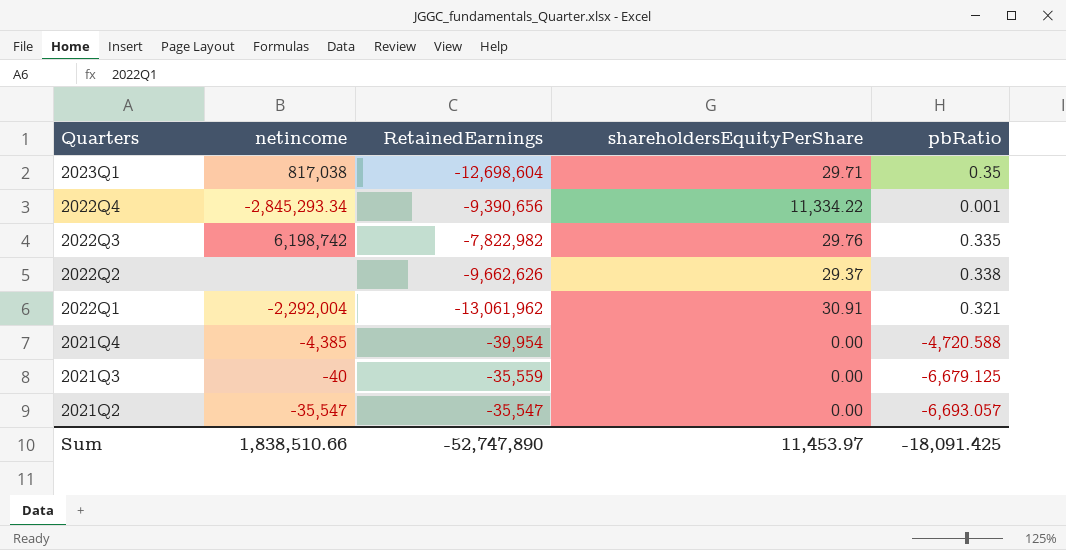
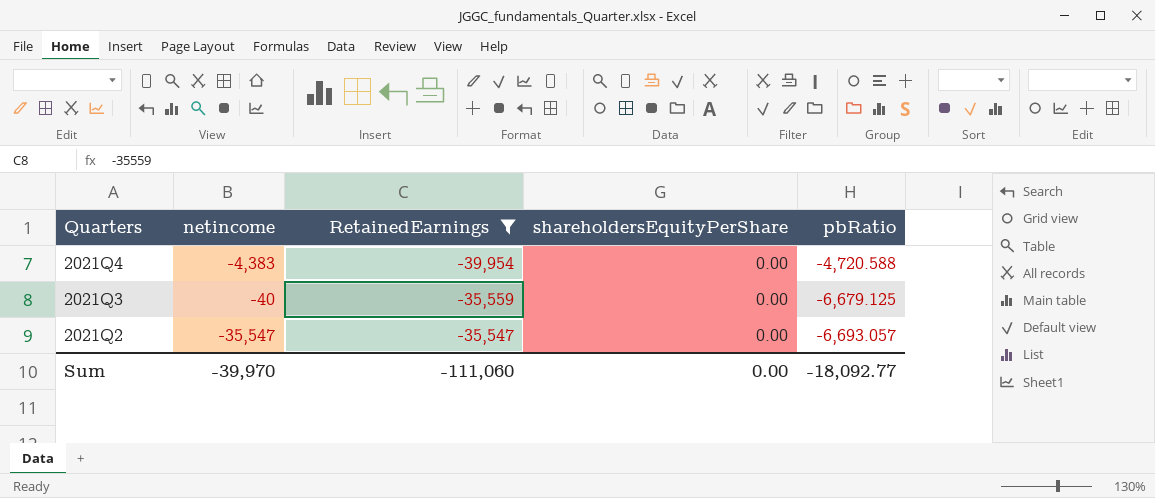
filter: none -> RetainedEarnings >= -39,954
2021Q4 | netincome: -4,385 -> -4,383
Sum | netincome: 1,838,510.66 -> -39,970
Sum | RetainedEarnings: -52,747,890 -> -111,060
Sum | shareholdersEquityPerShare: 11,453.97 -> 0.00
Sum | pbRatio: -18,091.425 -> -18,092.77

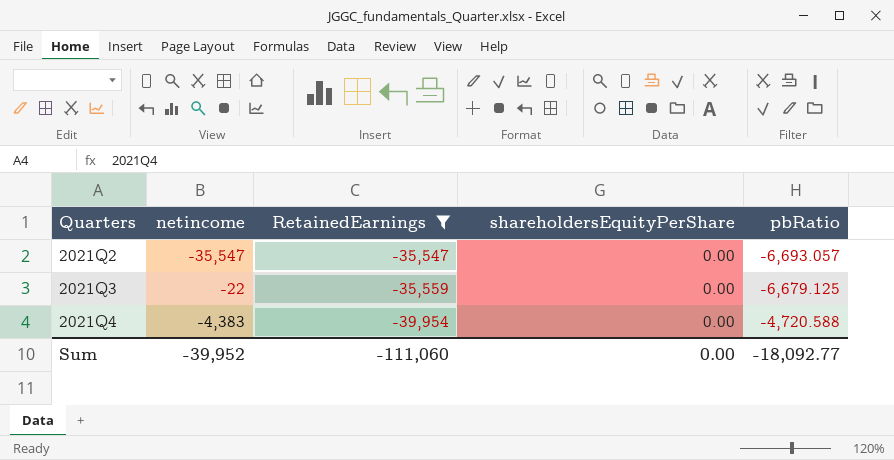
row order: Quarters descending -> Quarters ascending
2021Q3 | netincome: -40 -> -22
Sum | netincome: -39,970 -> -39,952

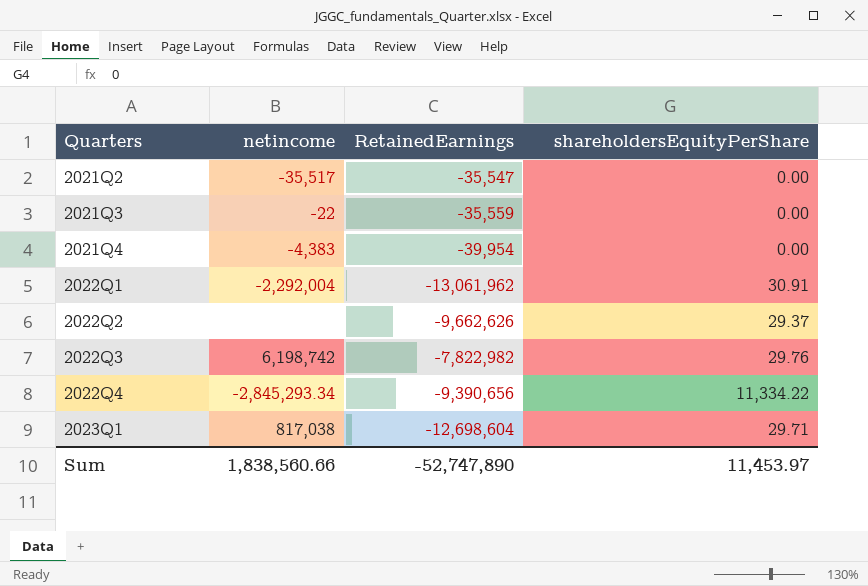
filter: RetainedEarnings >= -39,954 -> none
column pbRatio | position: 5 -> none
2021Q2 | netincome: -35,547 -> -35,517
Sum | netincome: -39,952 -> 1,838,560.66
Sum | RetainedEarnings: -111,060 -> -52,747,890
Sum | shareholdersEquityPerShare: 0.00 -> 11,453.97

